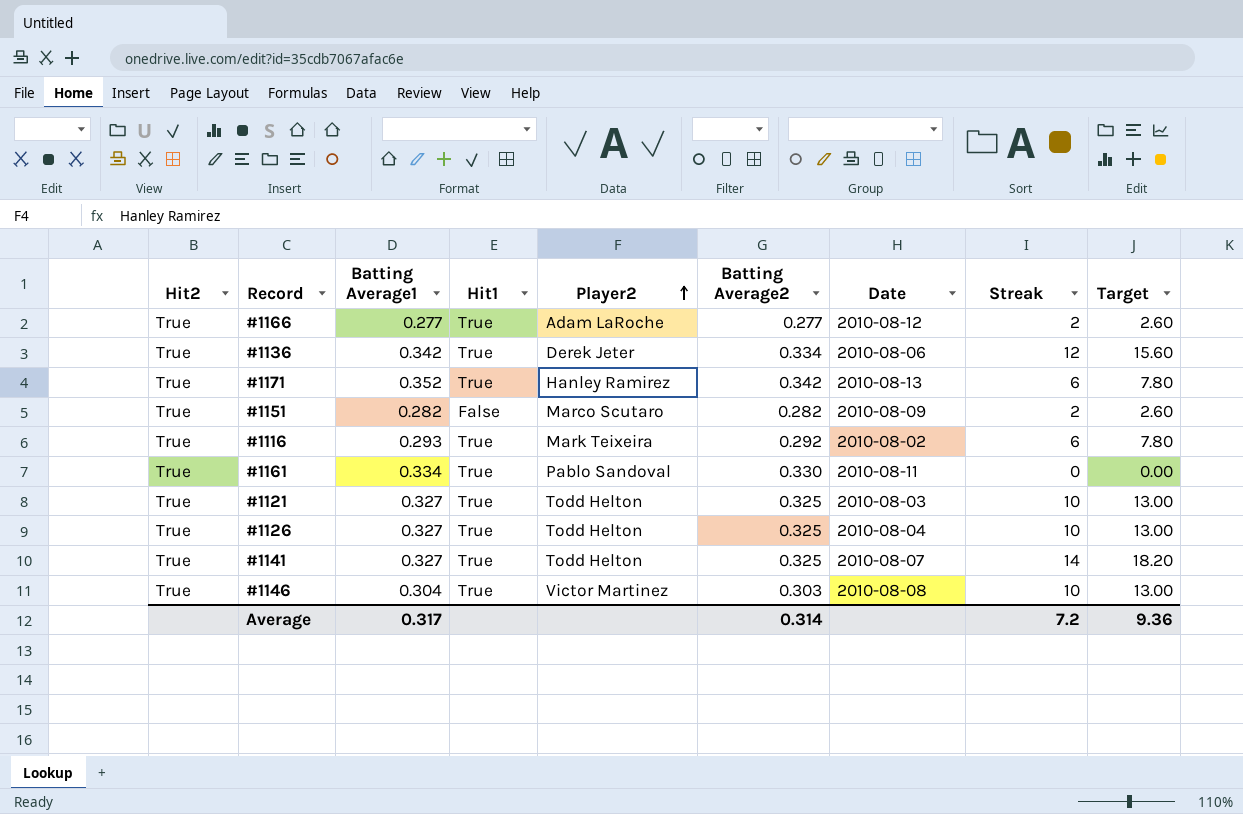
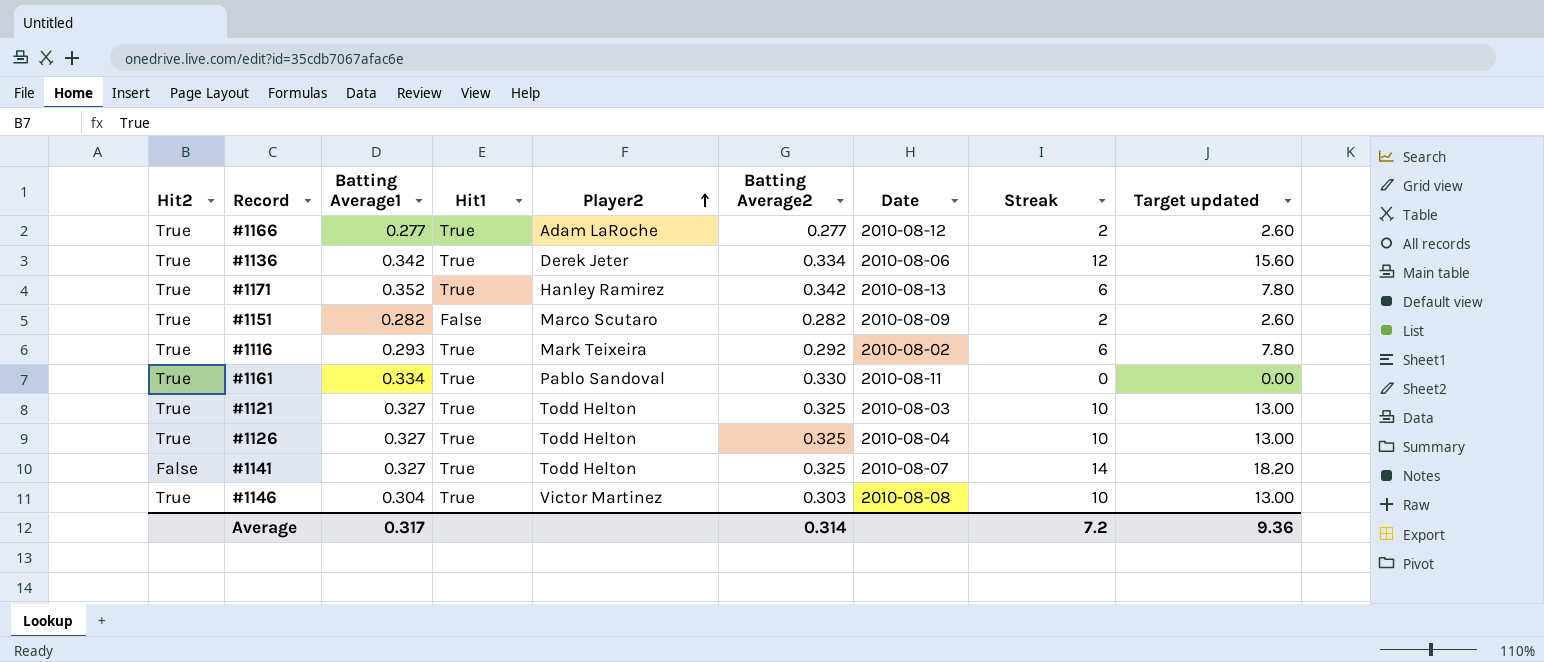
column name: Target -> Target updated
#1141 | Hit2: True -> False

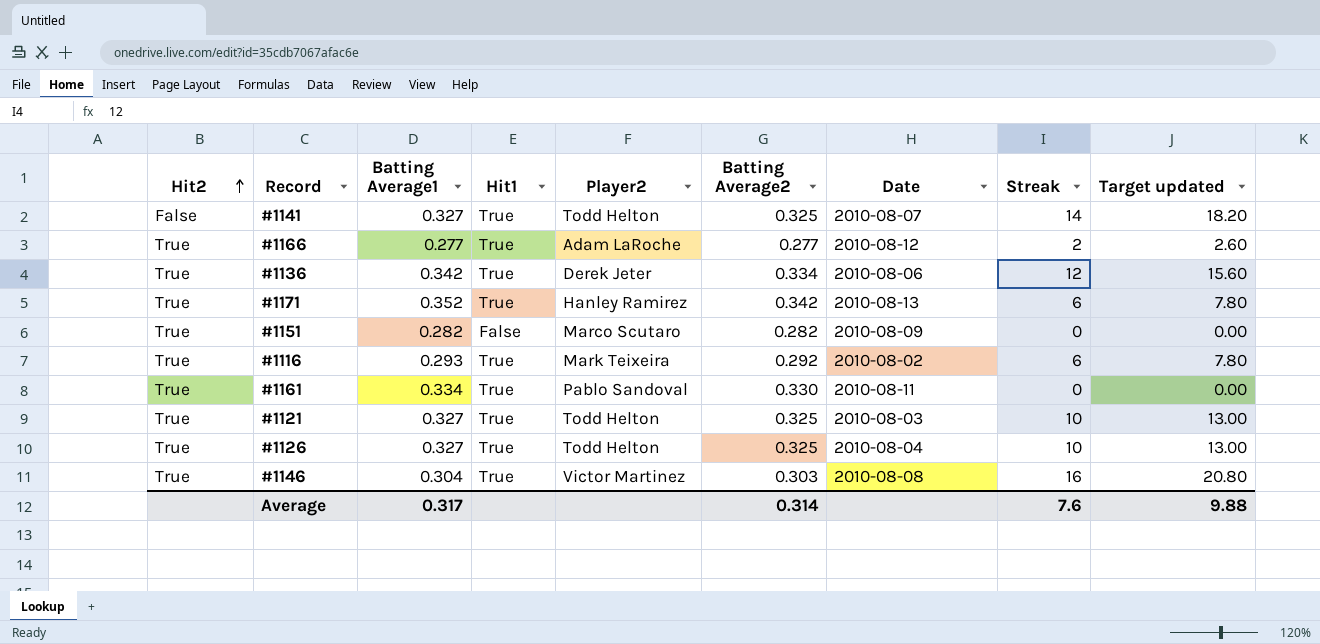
row order: Player2 ascending -> Hit2 ascending
#1151 | Streak: 2 -> 0
#1151 | Target updated: 2.60 -> 0.00
#1146 | Streak: 10 -> 16
#1146 | Target updated: 13.00 -> 20.80
Average | Streak: 7.2 -> 7.6
Average | Target updated: 9.36 -> 9.88

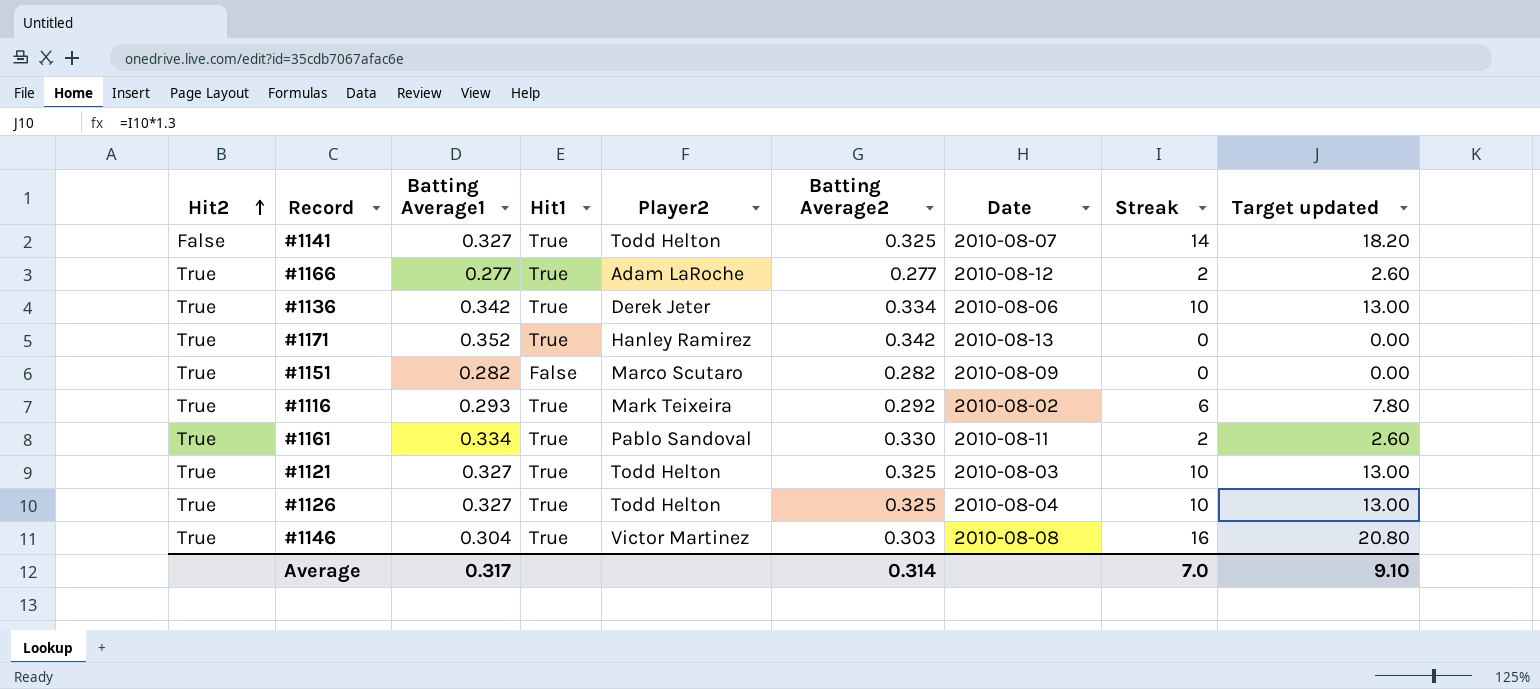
#1136 | Streak: 12 -> 10
#1136 | Target updated: 15.60 -> 13.00
#1171 | Streak: 6 -> 0
#1171 | Target updated: 7.80 -> 0.00
#1161 | Streak: 0 -> 2
#1161 | Target updated: 0.00 -> 2.60
Average | Streak: 7.6 -> 7.0
Average | Target updated: 9.88 -> 9.10

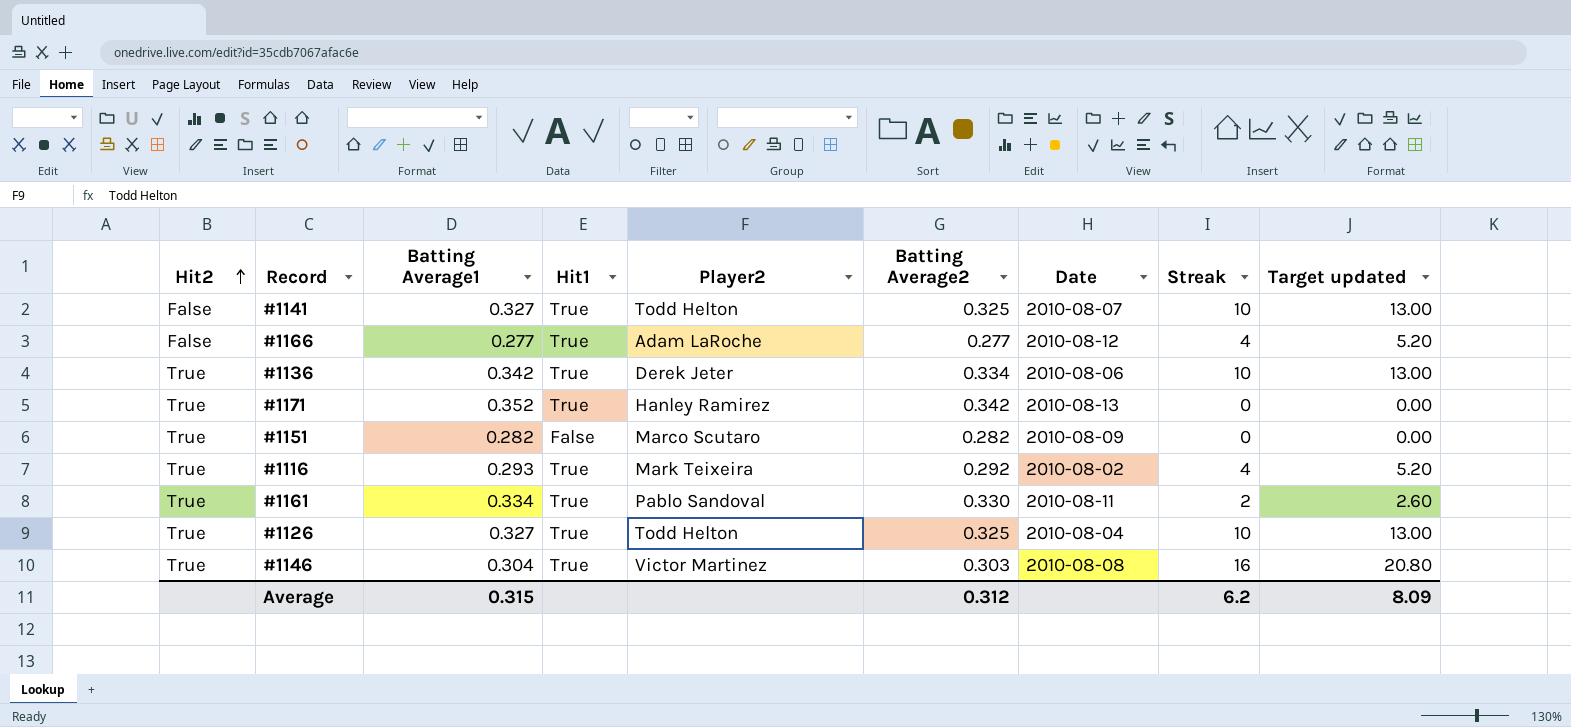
row #1121: True | 0.327 | True | Todd Helton | 0.325 | 2010-08-03 | 10 | 13.00 -> none
#1141 | Streak: 14 -> 10
#1141 | Target updated: 18.20 -> 13.00
#1166 | Hit2: True -> False
#1166 | Streak: 2 -> 4
#1166 | Target updated: 2.60 -> 5.20
#1116 | Streak: 6 -> 4
#1116 | Target updated: 7.80 -> 5.20
Average | Batting Average1: 0.317 -> 0.315
Average | Batting Average2: 0.314 -> 0.312
Average | Streak: 7.0 -> 6.2
Average | Target updated: 9.10 -> 8.09

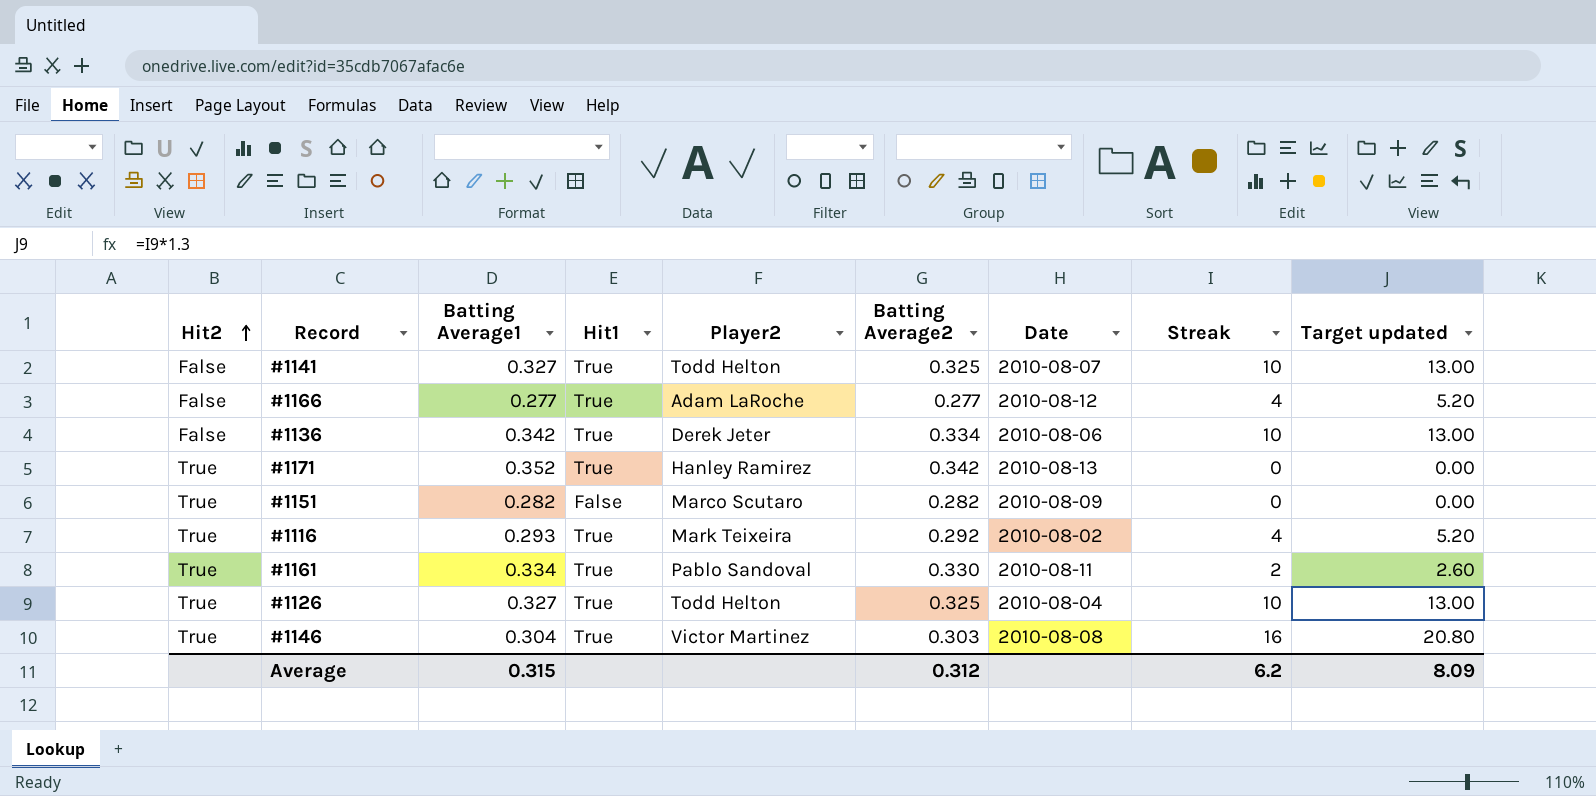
#1136 | Hit2: True -> False

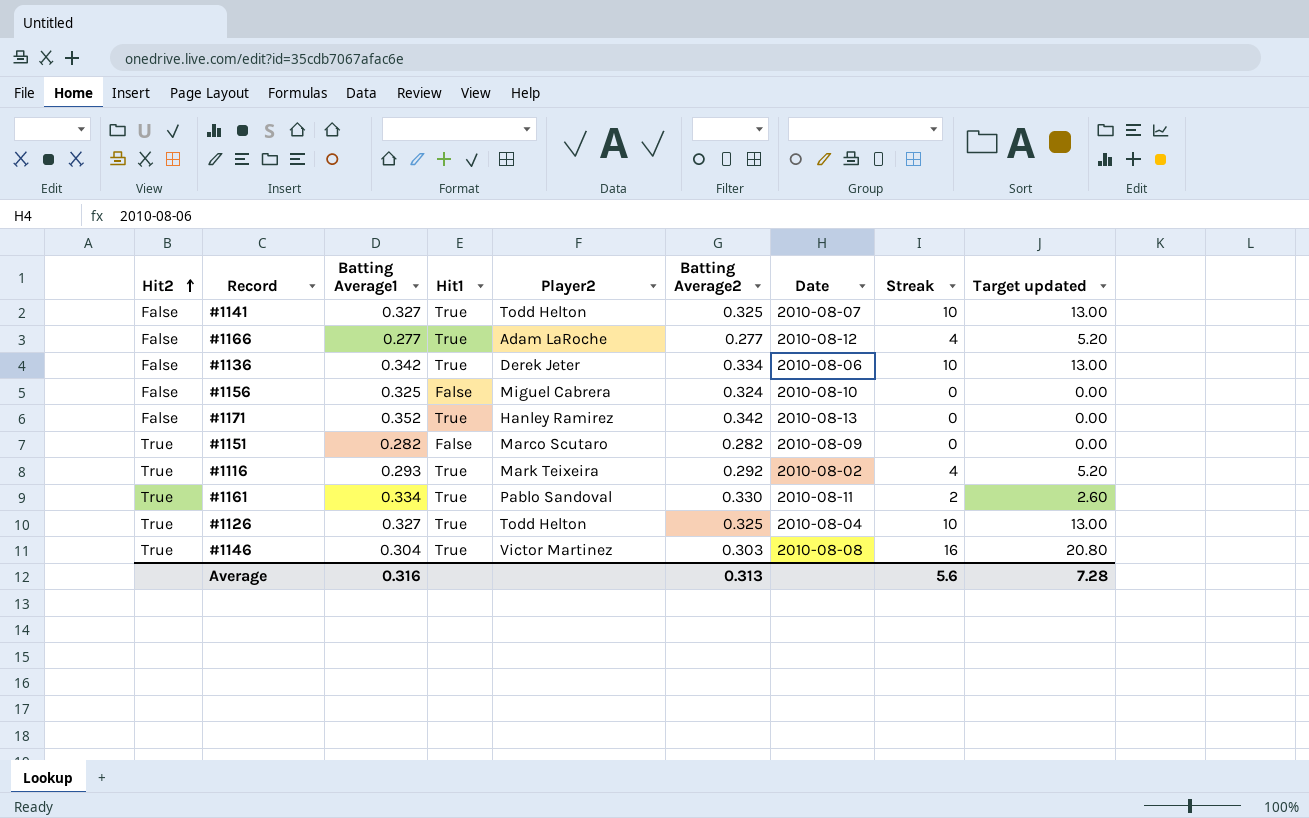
row #1156: none -> False | 0.325 | False | Miguel Cabrera | 0.324 | 2010-08-10 | 0 | 0.00
#1171 | Hit2: True -> False
Average | Batting Average1: 0.315 -> 0.316
Average | Batting Average2: 0.312 -> 0.313
Average | Streak: 6.2 -> 5.6
Average | Target updated: 8.09 -> 7.28

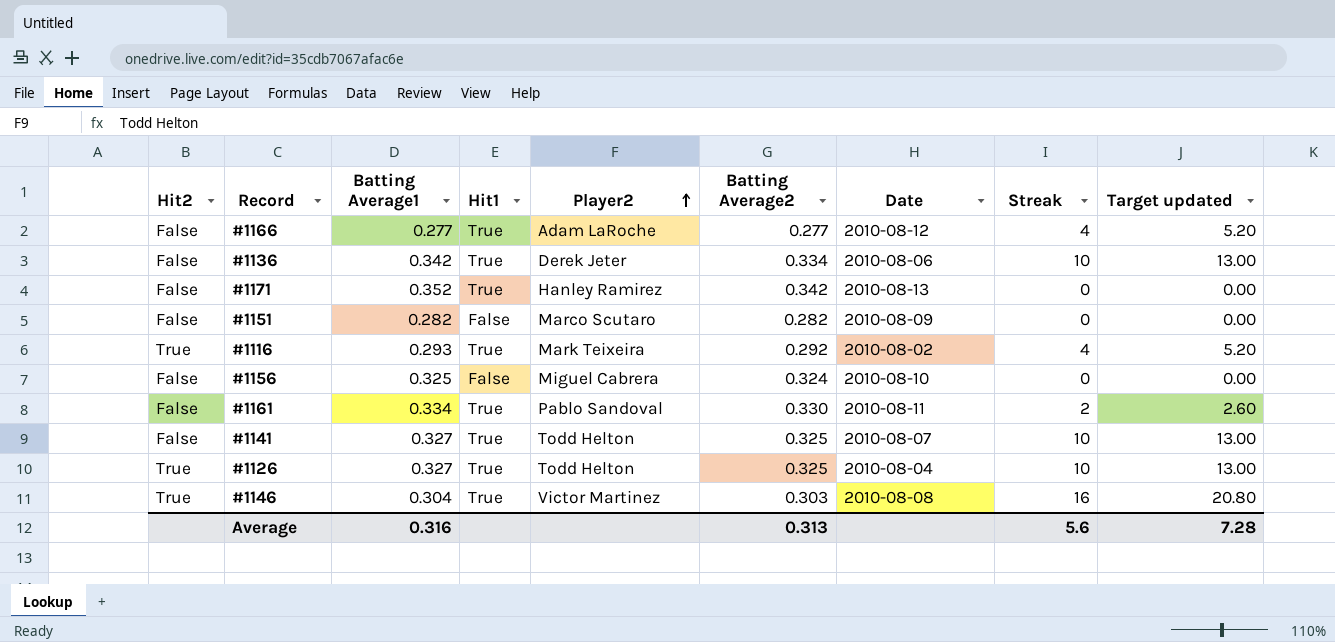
row order: Hit2 ascending -> Player2 ascending
#1151 | Hit2: True -> False
#1161 | Hit2: True -> False

